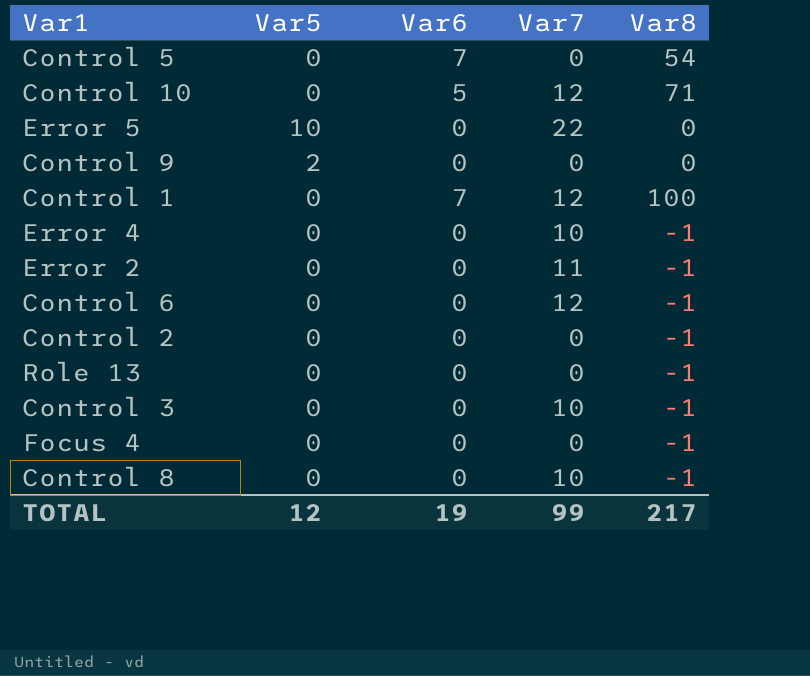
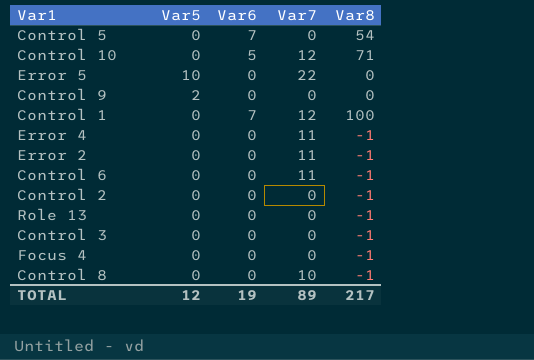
Error 4 | Var7: 10 -> 11
Control 6 | Var7: 12 -> 11
Control 3 | Var7: 10 -> 0
TOTAL | Var7: 99 -> 89

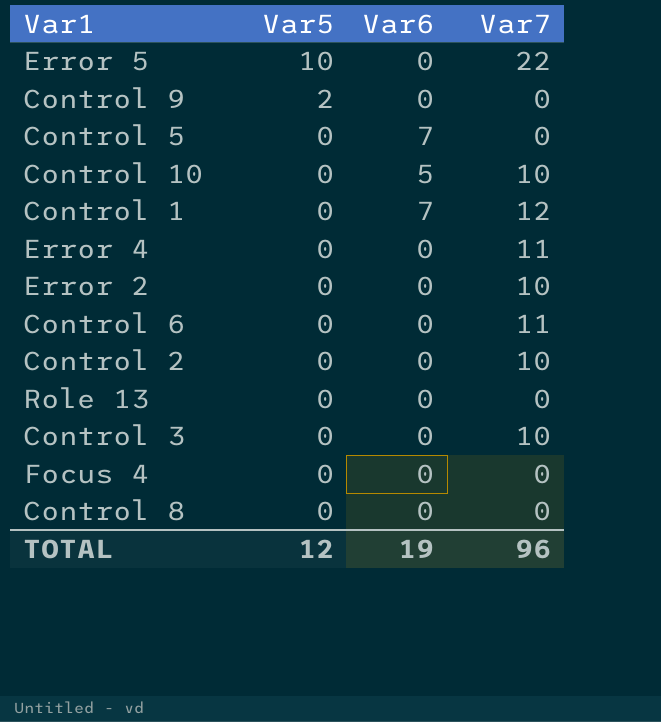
row order: none -> Var5 descending
column Var8 | position: 5 -> none
Control 10 | Var7: 12 -> 10
Error 2 | Var7: 11 -> 10
Control 2 | Var7: 0 -> 10
Control 3 | Var7: 0 -> 10
Control 8 | Var7: 10 -> 0
TOTAL | Var7: 89 -> 96

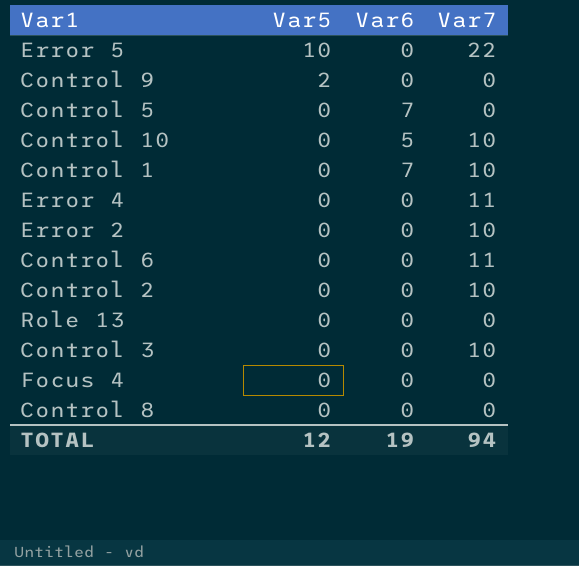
Control 1 | Var7: 12 -> 10
TOTAL | Var7: 96 -> 94

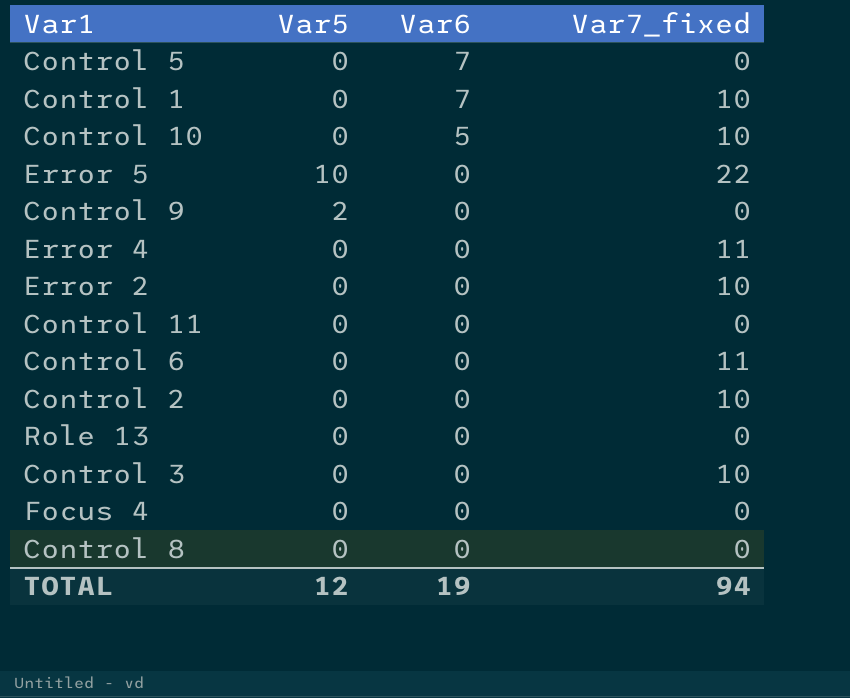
row order: Var5 descending -> Var6 descending
column name: Var7 -> Var7_fixed
row Control 11: none -> 0 | 0 | 0

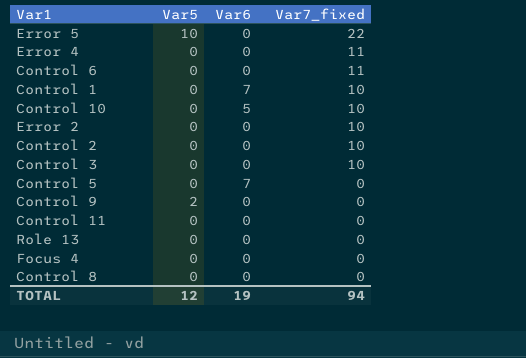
row order: Var6 descending -> Var7_fixed descending

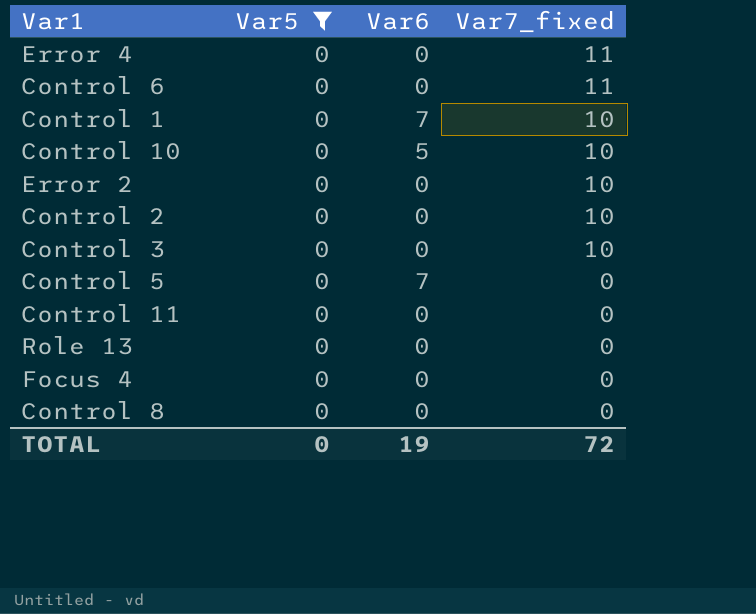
filter: none -> Var5 = 0
TOTAL | Var5: 12 -> 0
TOTAL | Var7_fixed: 94 -> 72

